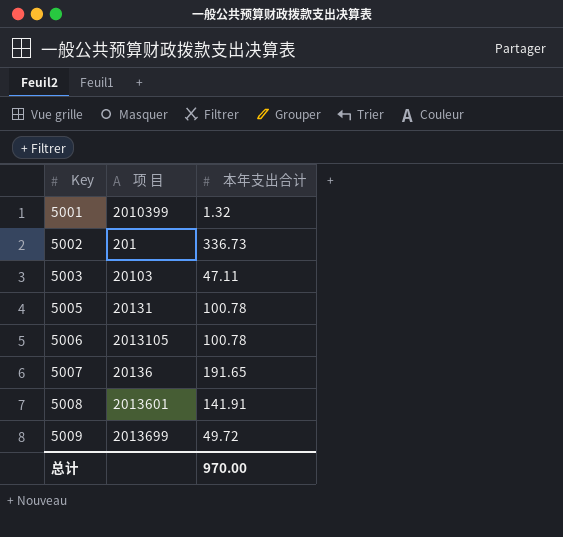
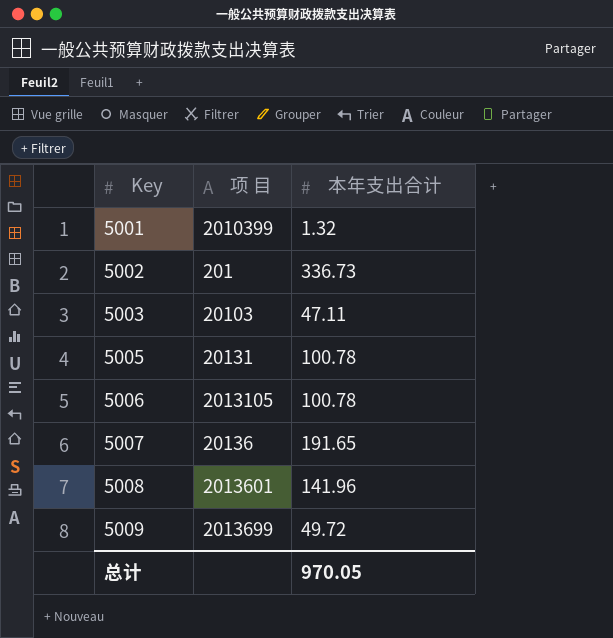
5008 | 本年支出合计: 141.91 -> 141.96
总计 | 本年支出合计: 970.00 -> 970.05

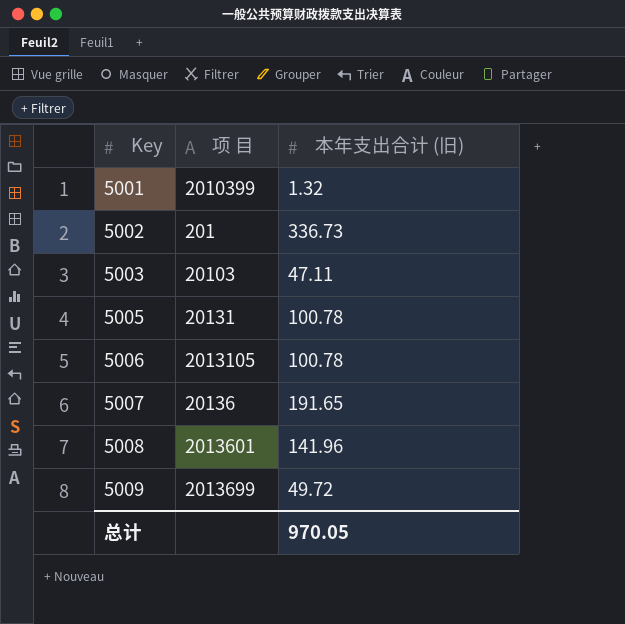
column name: 本年支出合计 -> 本年支出合计 (旧)

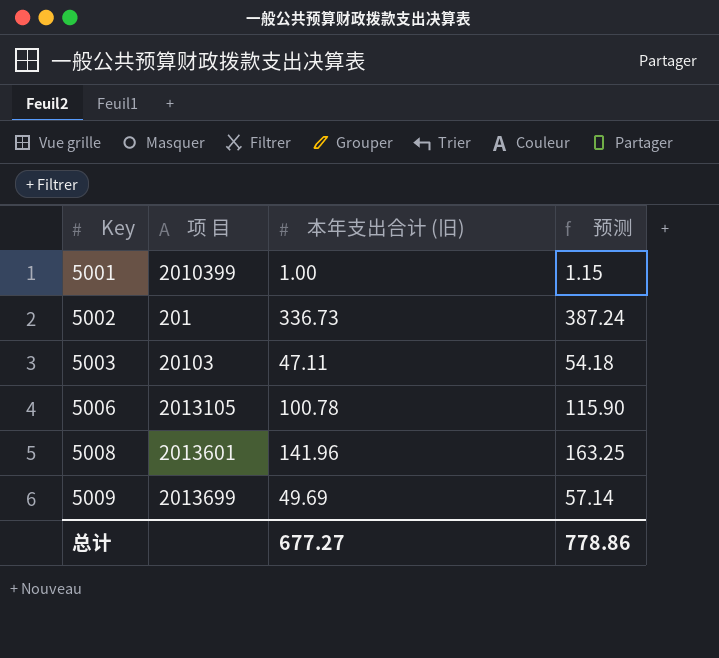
column 预测 | formula: none -> [本年支出合计 (旧)] * 1.15
row 5005: 20131 | 100.78 -> none
row 5007: 20136 | 191.65 -> none
5001 | 本年支出合计 (旧): 1.32 -> 1.00
5009 | 本年支出合计 (旧): 49.72 -> 49.69
总计 | 本年支出合计 (旧): 970.05 -> 677.27

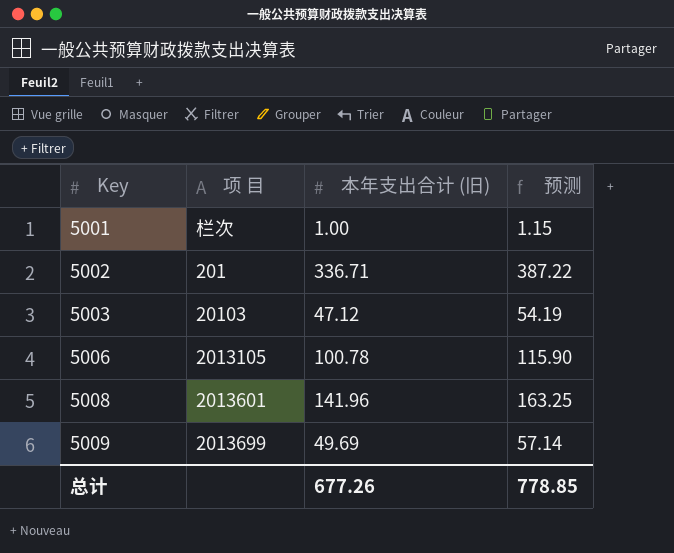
5001 | 项 目: 2010399 -> 栏次
5002 | 本年支出合计 (旧): 336.73 -> 336.71
5002 | 预测: 387.24 -> 387.22
5003 | 本年支出合计 (旧): 47.11 -> 47.12
5003 | 预测: 54.18 -> 54.19
总计 | 本年支出合计 (旧): 677.27 -> 677.26
总计 | 预测: 778.86 -> 778.85

